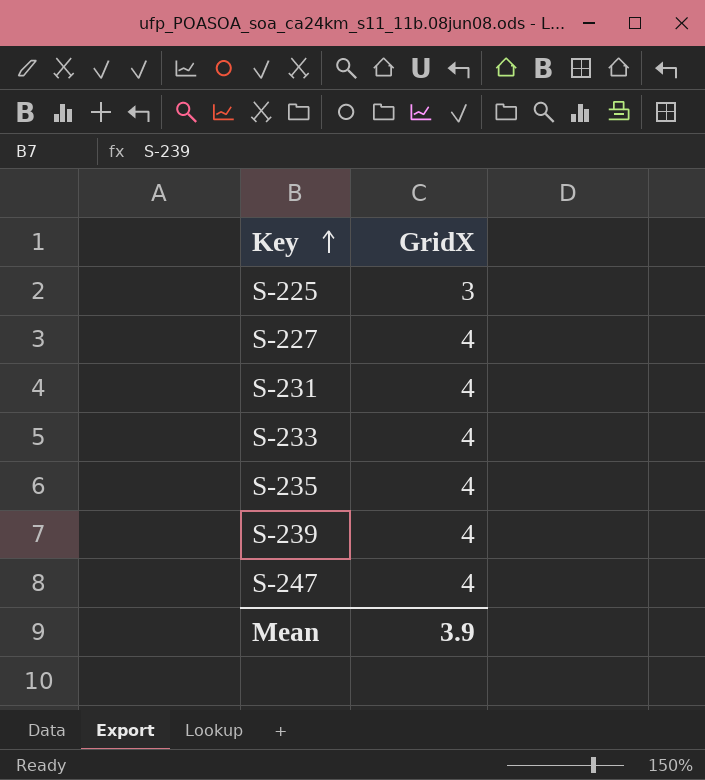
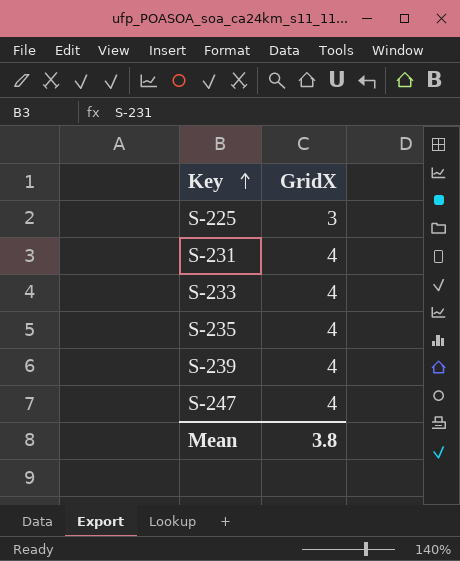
row S-227: 4 -> none
Mean | GridX: 3.9 -> 3.8

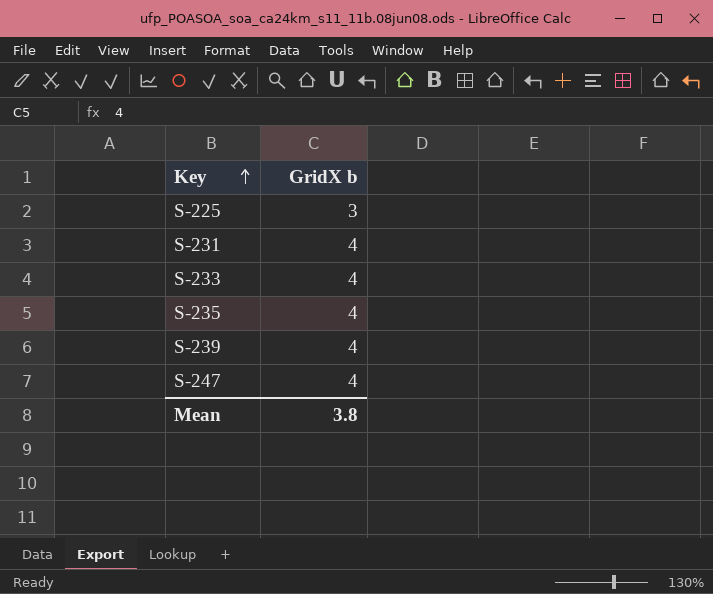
column name: GridX -> GridX b

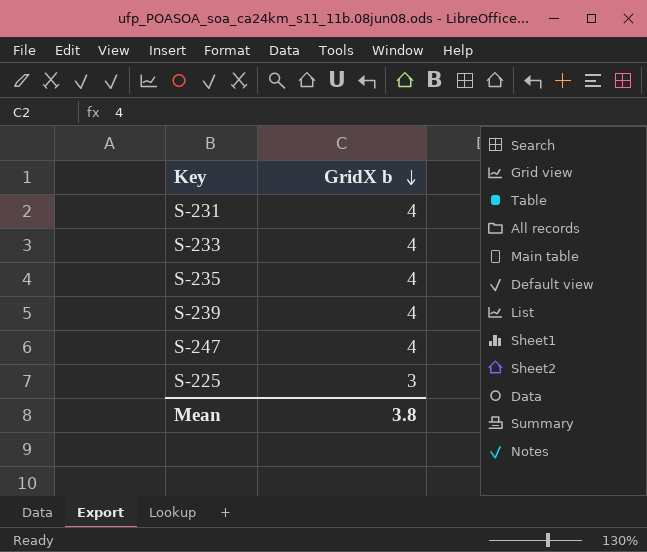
row order: Key ascending -> GridX b descending

